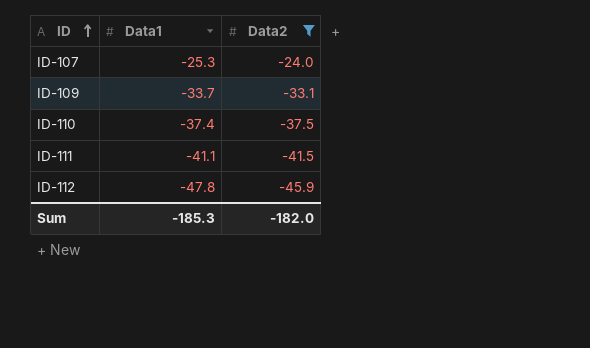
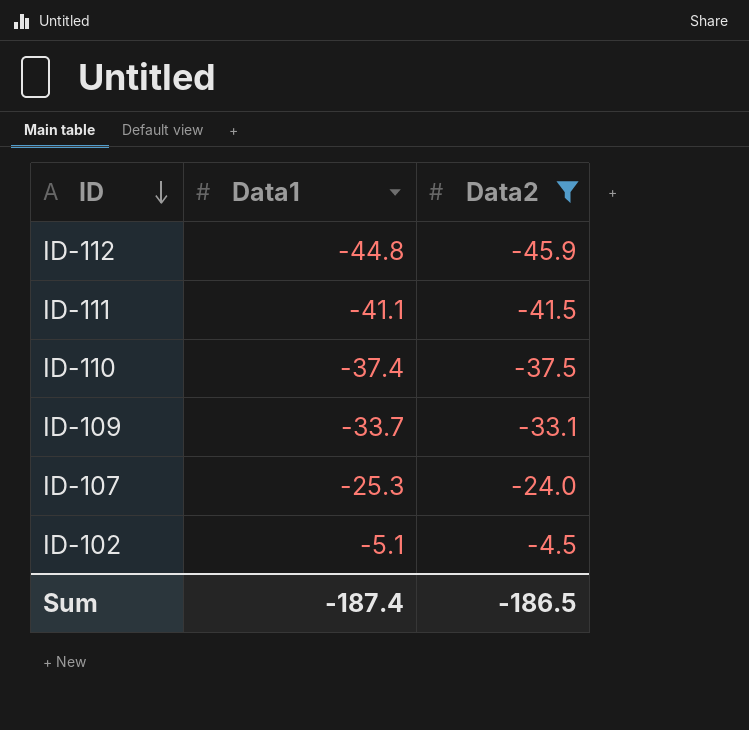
row order: ID ascending -> ID descending
ID-112 | Data1: -47.8 -> -44.8
row ID-102: none -> -5.1 | -4.5
Sum | Data1: -185.3 -> -187.4
Sum | Data2: -182.0 -> -186.5

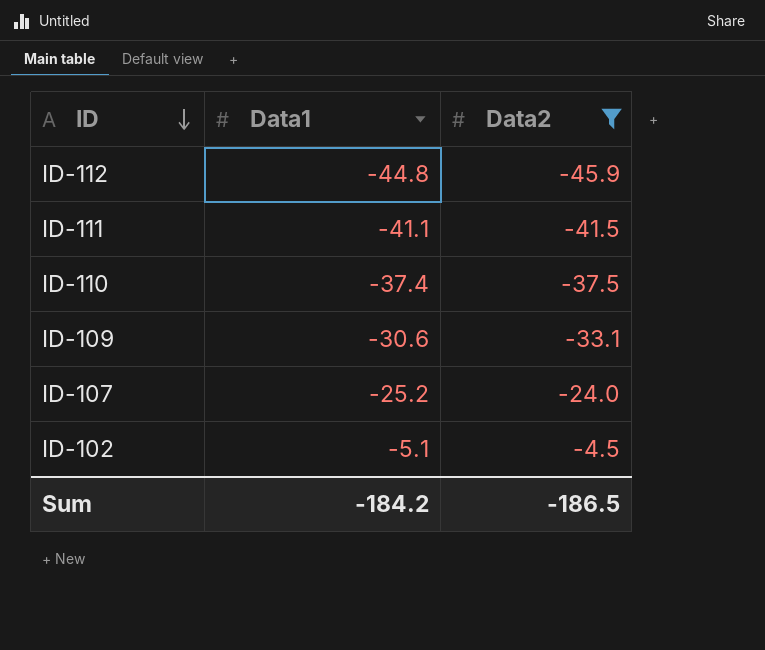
ID-109 | Data1: -33.7 -> -30.6
ID-107 | Data1: -25.3 -> -25.2
Sum | Data1: -187.4 -> -184.2

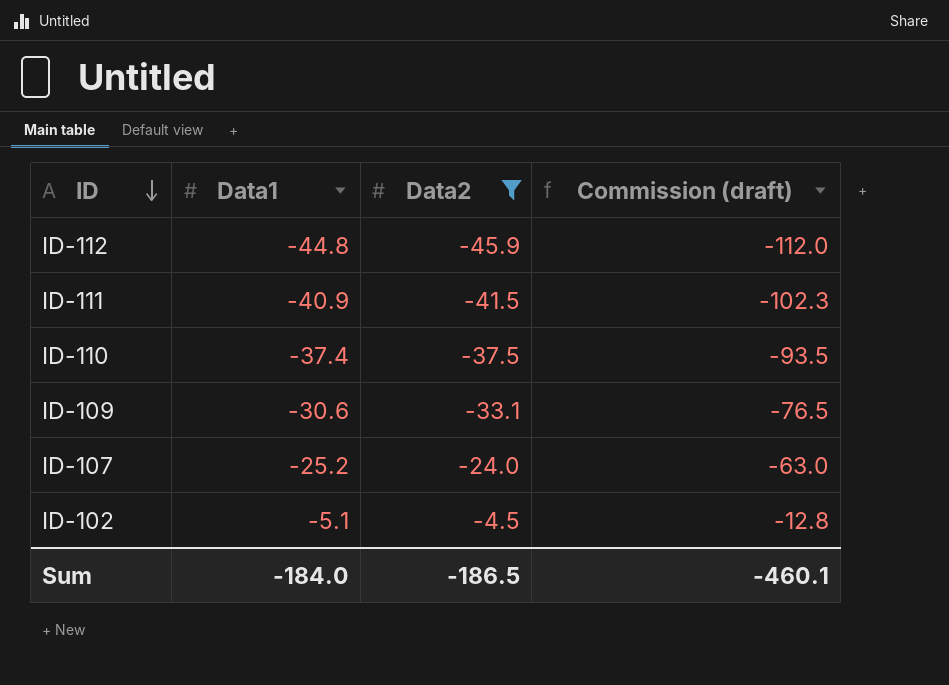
column Commission (draft) | formula: none -> [Data1] * 2.5
ID-111 | Data1: -41.1 -> -40.9
Sum | Data1: -184.2 -> -184.0

